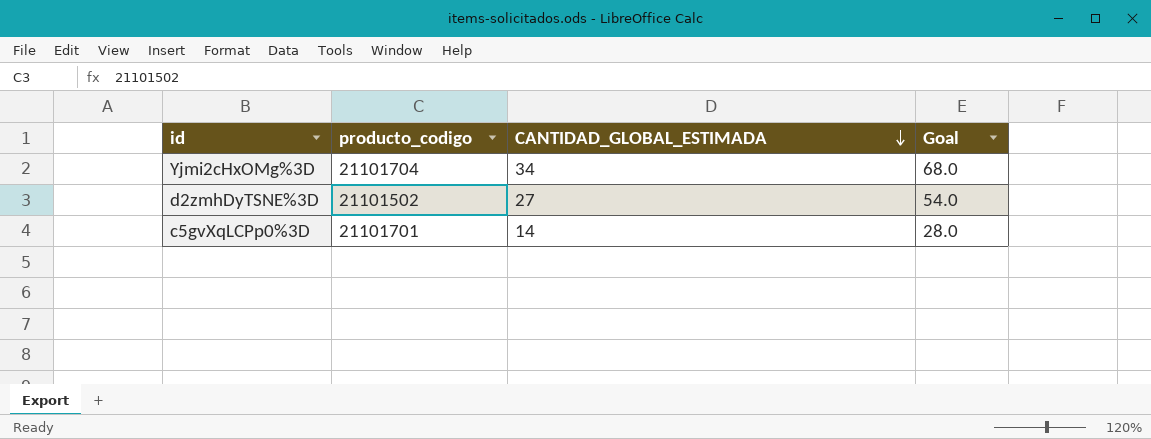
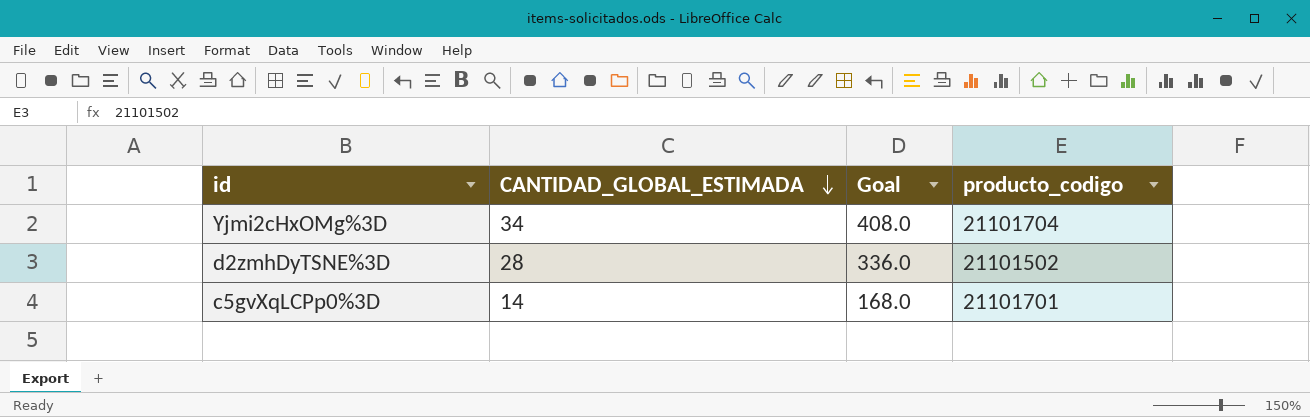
column Goal | formula: [CANTIDAD_GLOBAL_ESTIMADA] * 2 -> [CANTIDAD_GLOBAL_ESTIMADA] * 12
column producto_codigo | position: 2 -> 4
d2zmhDyTSNE%3D | CANTIDAD_GLOBAL_ESTIMADA: 27 -> 28

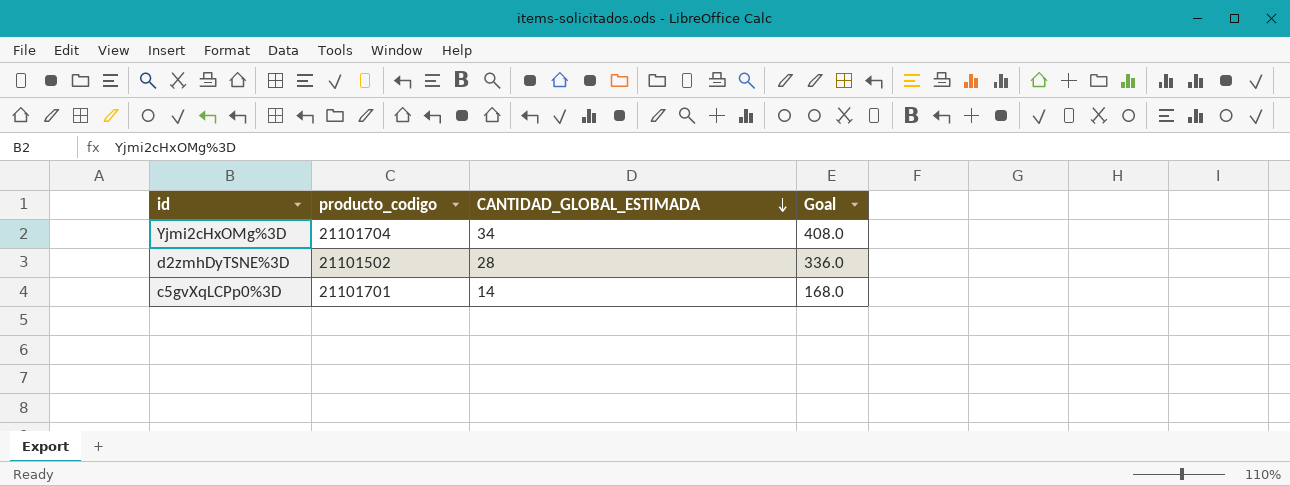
column producto_codigo | position: 4 -> 2

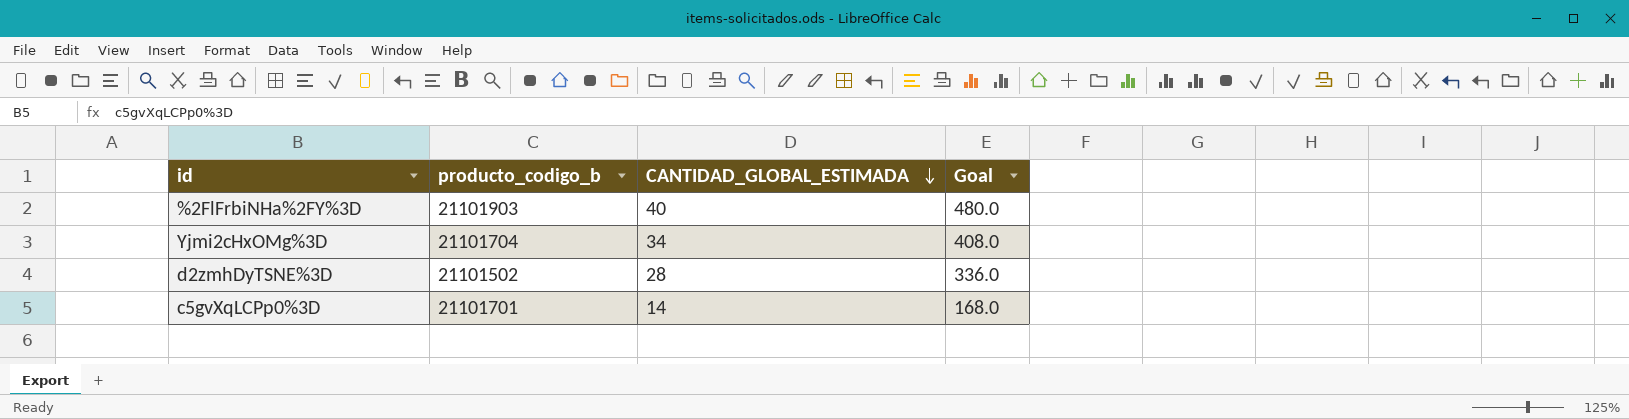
column name: producto_codigo -> producto_codigo_b
row %2FlFrbiNHa%2FY%3D: none -> 21101903 | 40 | 480.0

